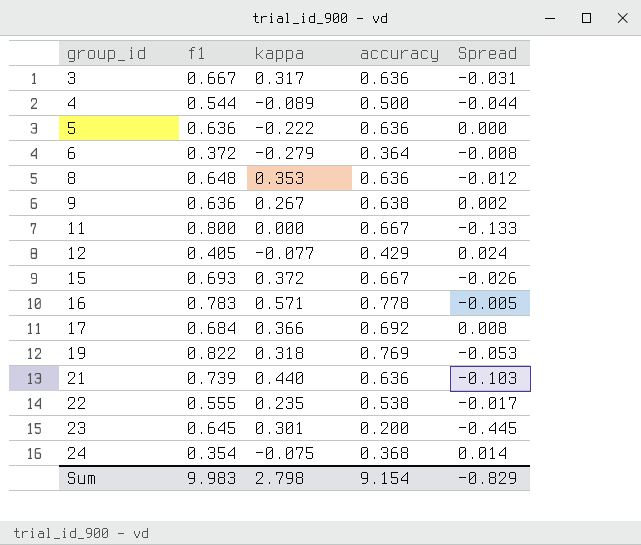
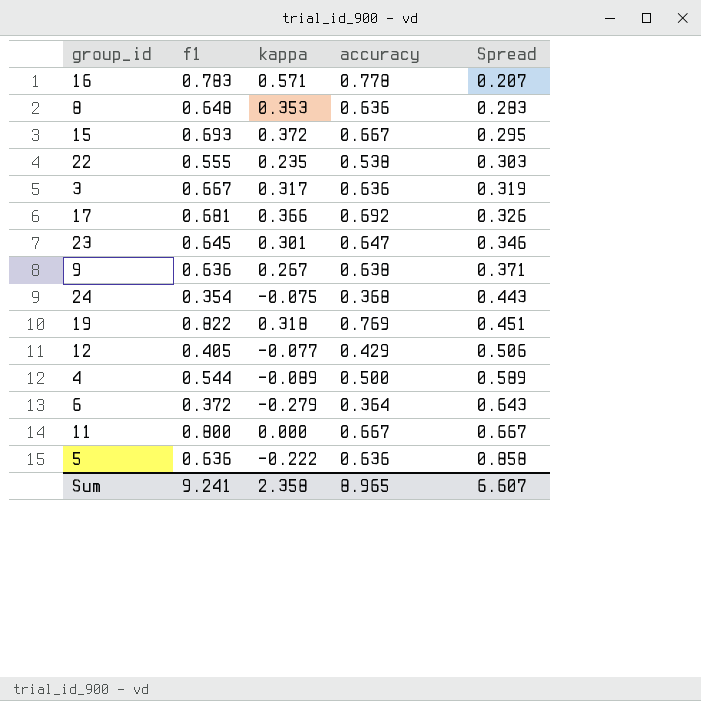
row order: group_id ascending -> Spread ascending
column Spread | formula: [accuracy] - [f1] -> [accuracy] - [kappa]
row 21: 0.739 | 0.440 | 0.636 | -0.103 -> none
17 | f1: 0.684 -> 0.681
23 | accuracy: 0.200 -> 0.647
Sum | f1: 9.983 -> 9.241
Sum | kappa: 2.798 -> 2.358
Sum | accuracy: 9.154 -> 8.965
Sum | Spread: -0.829 -> 6.607

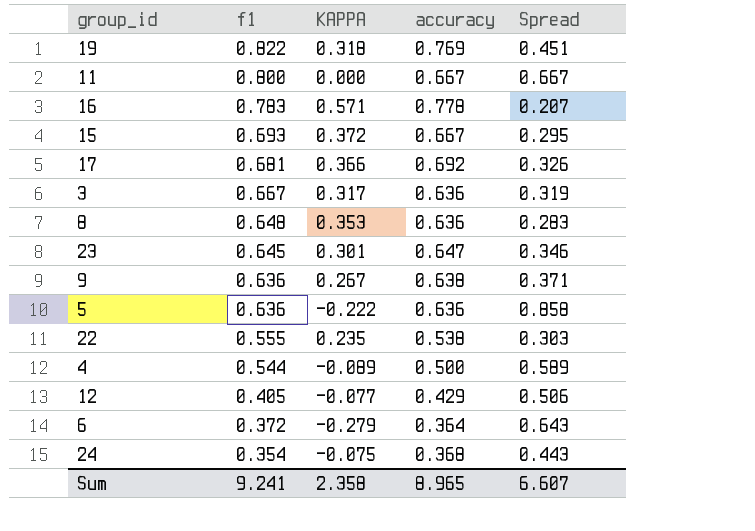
row order: Spread ascending -> f1 descending
column name: kappa -> KAPPA

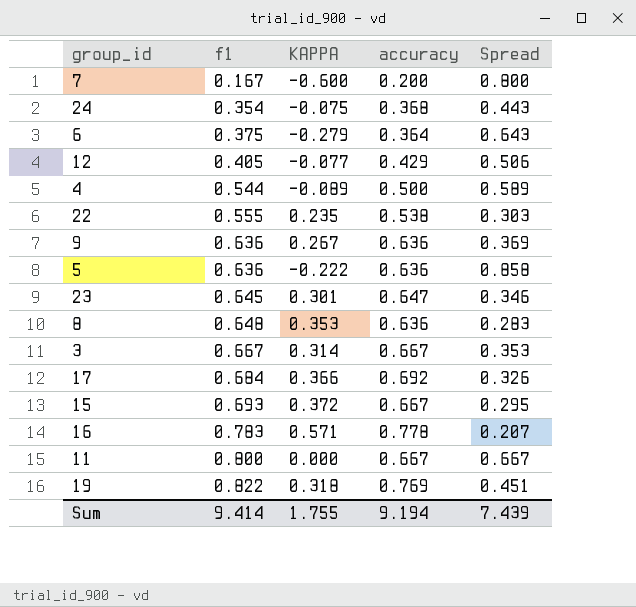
row order: f1 descending -> f1 ascending
row 7: none -> 0.167 | -0.600 | 0.200 | 0.800
6 | f1: 0.372 -> 0.375
9 | accuracy: 0.638 -> 0.636
9 | Spread: 0.371 -> 0.369
3 | KAPPA: 0.317 -> 0.314
3 | accuracy: 0.636 -> 0.667
3 | Spread: 0.319 -> 0.353
17 | f1: 0.681 -> 0.684
Sum | f1: 9.241 -> 9.414
Sum | KAPPA: 2.358 -> 1.755
Sum | accuracy: 8.965 -> 9.194
Sum | Spread: 6.607 -> 7.439

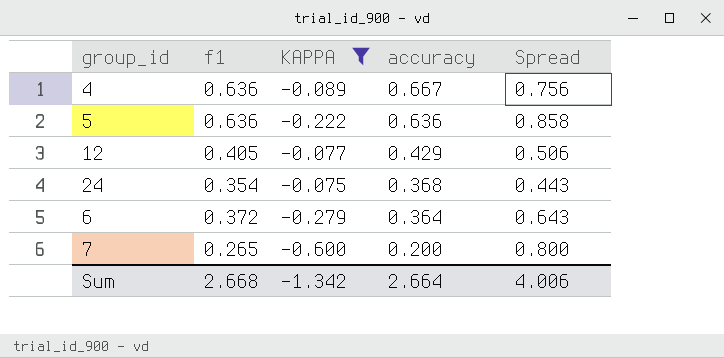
filter: none -> KAPPA <= -0.075
row order: f1 ascending -> accuracy descending
4 | f1: 0.544 -> 0.636
4 | accuracy: 0.500 -> 0.667
4 | Spread: 0.589 -> 0.756
6 | f1: 0.375 -> 0.372
7 | f1: 0.167 -> 0.265
Sum | f1: 9.414 -> 2.668
Sum | KAPPA: 1.755 -> -1.342
Sum | accuracy: 9.194 -> 2.664
Sum | Spread: 7.439 -> 4.006

